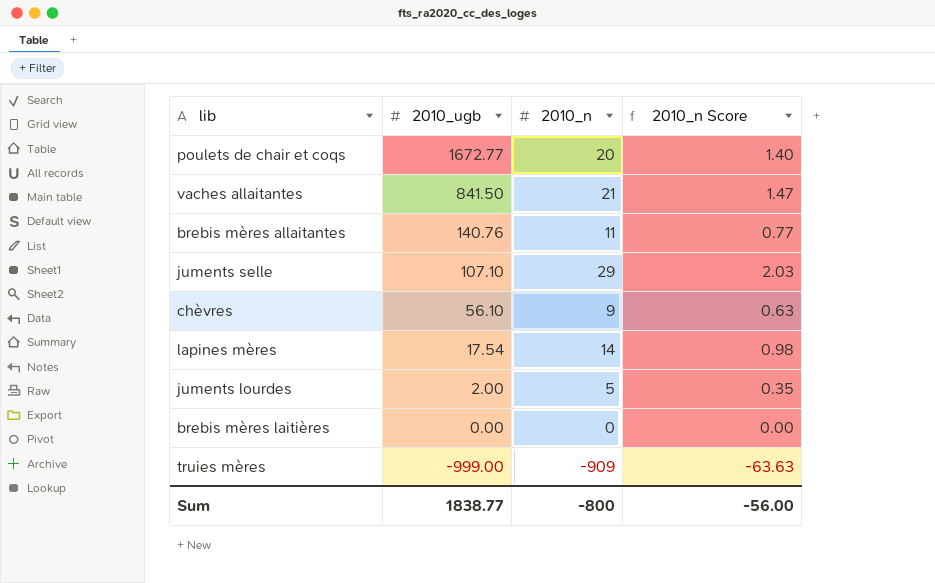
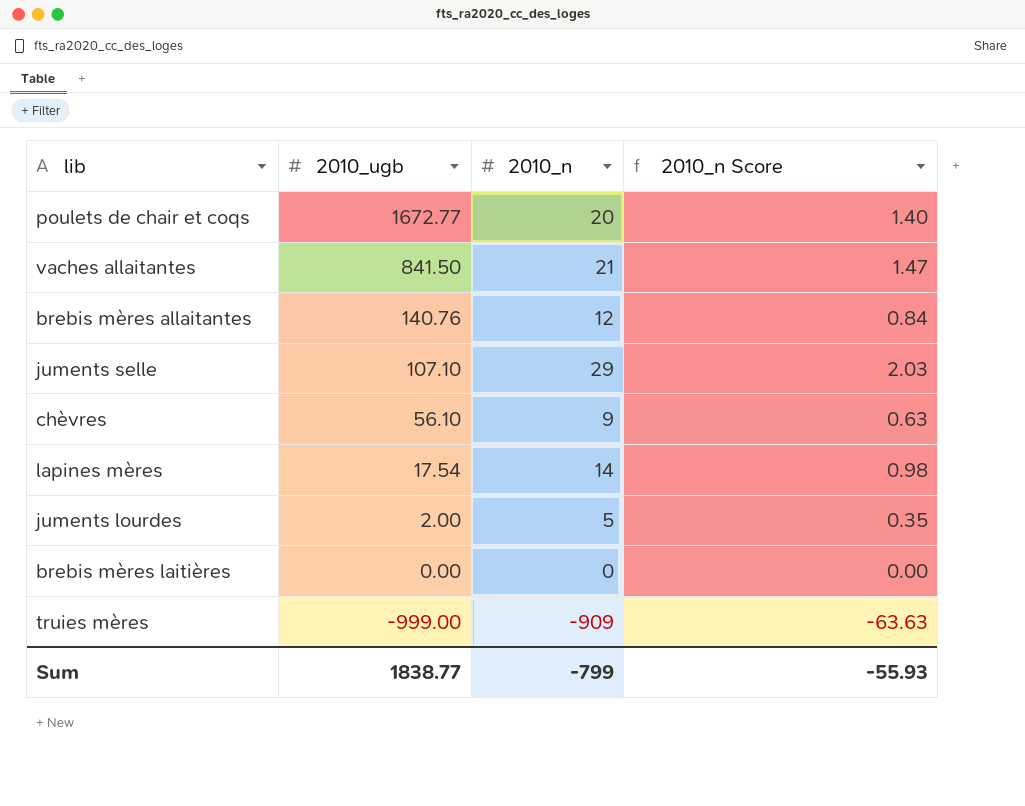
brebis mères allaitantes | 2010_n: 11 -> 12
brebis mères allaitantes | 2010_n Score: 0.77 -> 0.84
Sum | 2010_n: -800 -> -799
Sum | 2010_n Score: -56.00 -> -55.93

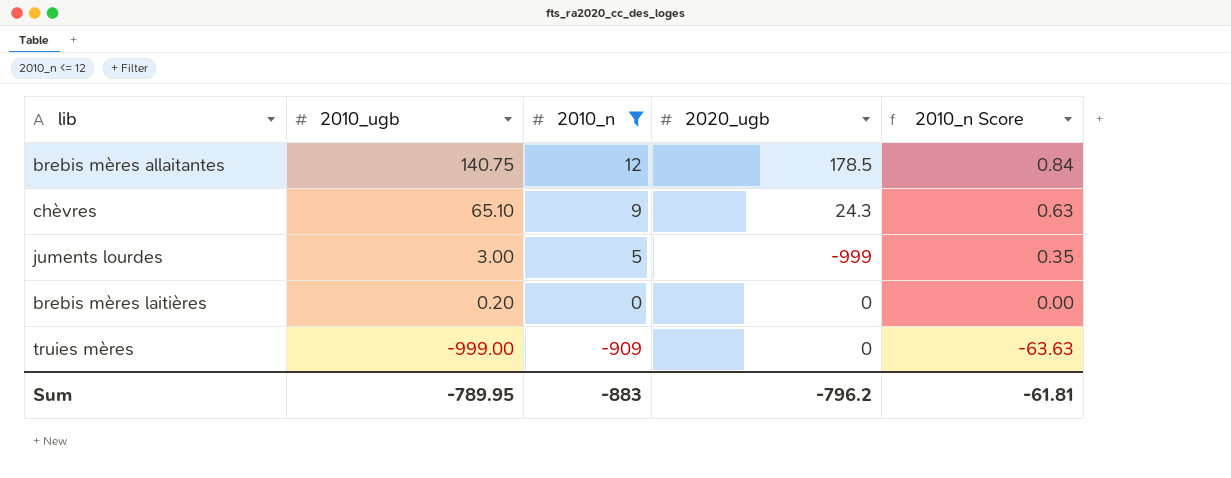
filter: none -> 2010_n <= 12
column 2020_ugb | position: none -> 4
brebis mères allaitantes | 2010_ugb: 140.76 -> 140.75
chèvres | 2010_ugb: 56.10 -> 65.10
juments lourdes | 2010_ugb: 2.00 -> 3.00
brebis mères laitières | 2010_ugb: 0.00 -> 0.20
Sum | 2010_ugb: 1838.77 -> -789.95
Sum | 2010_n: -799 -> -883
Sum | 2010_n Score: -55.93 -> -61.81

